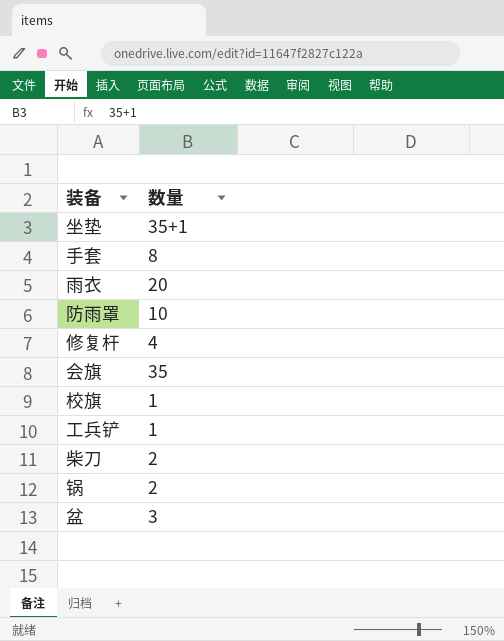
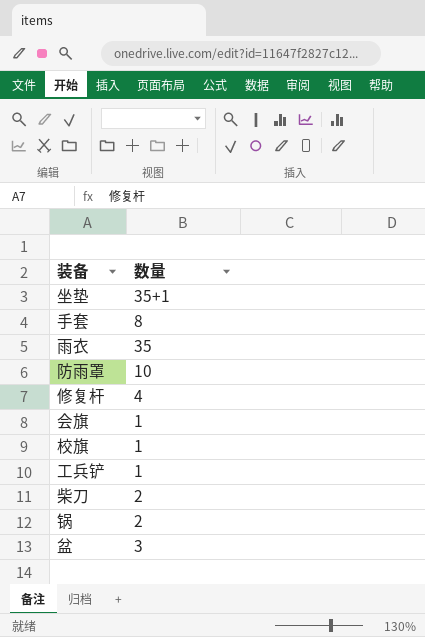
雨衣 | 数量: 20 -> 35
会旗 | 数量: 35 -> 1

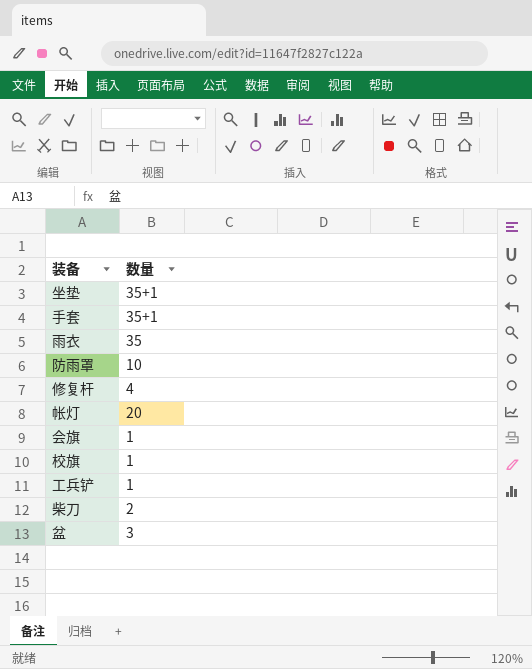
row 锅: 2 -> none
手套 | 数量: 8 -> 35+1
row 帐灯: none -> 20

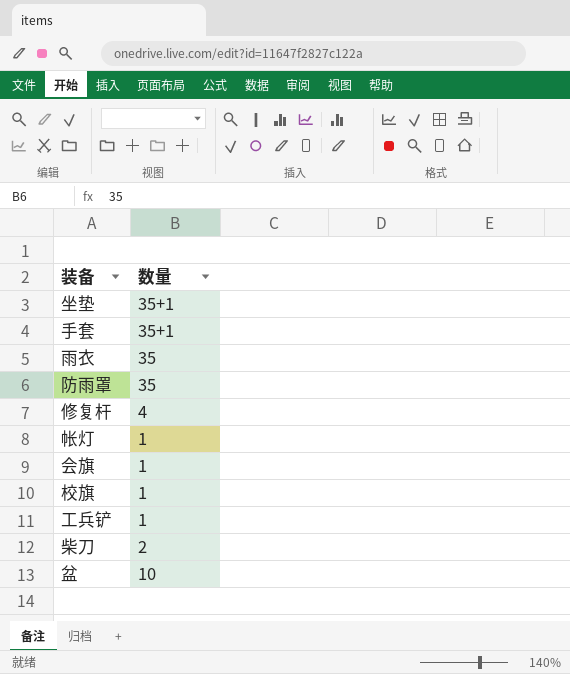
防雨罩 | 数量: 10 -> 35
帐灯 | 数量: 20 -> 1
盆 | 数量: 3 -> 10

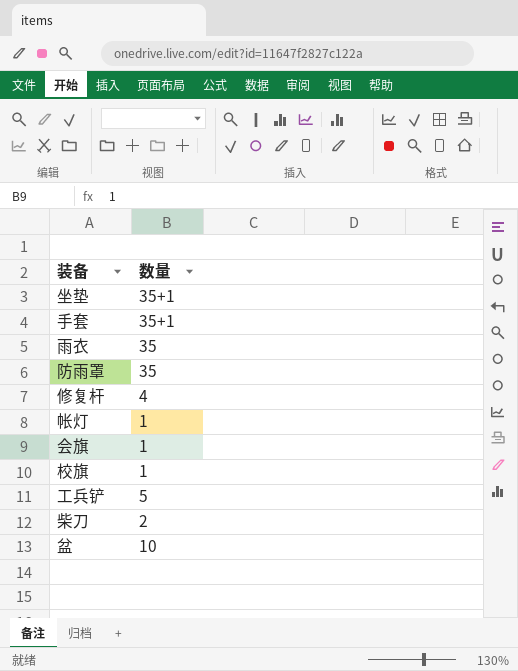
工兵铲 | 数量: 1 -> 5

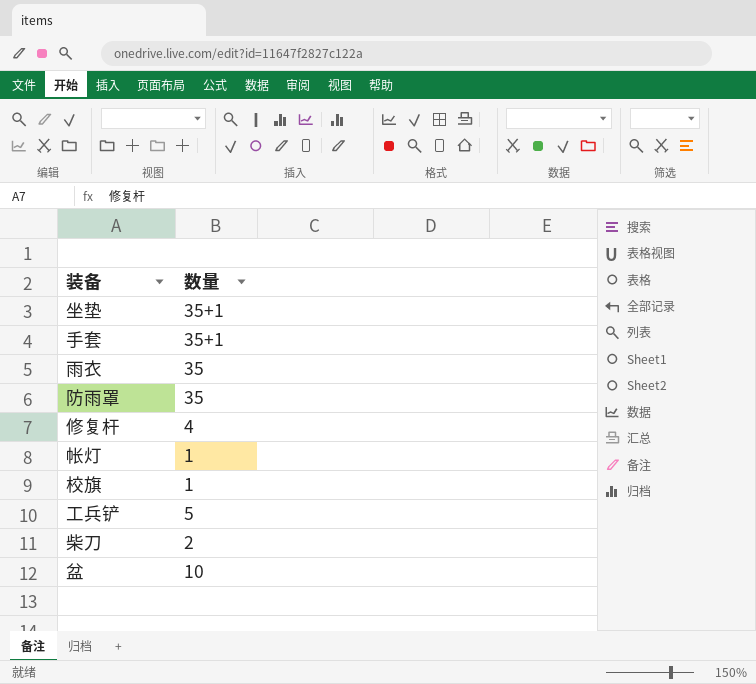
row 会旗: 1 -> none

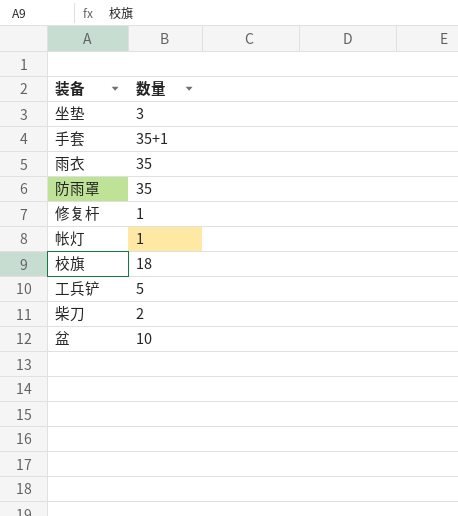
坐垫 | 数量: 35+1 -> 3
修复杆 | 数量: 4 -> 1
校旗 | 数量: 1 -> 18

